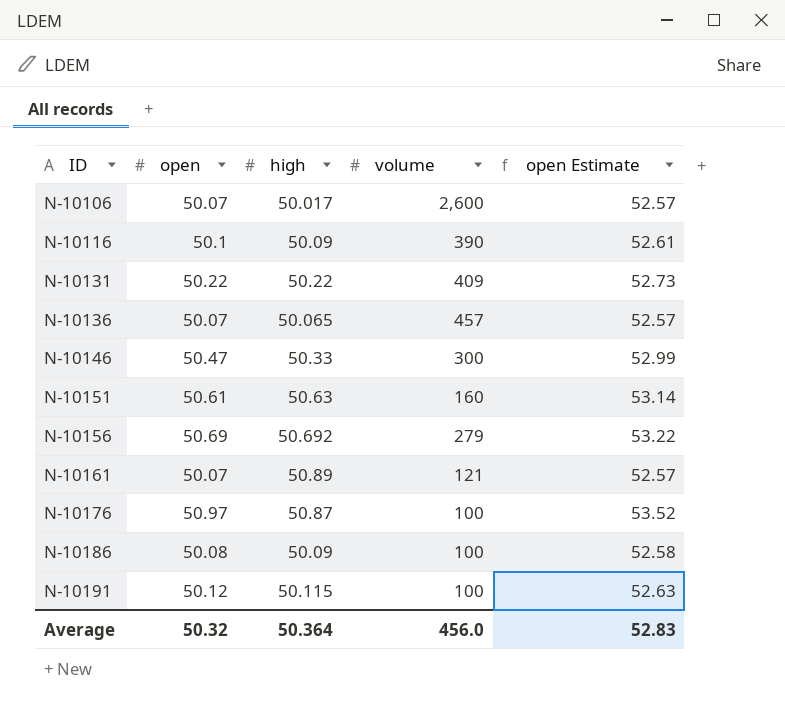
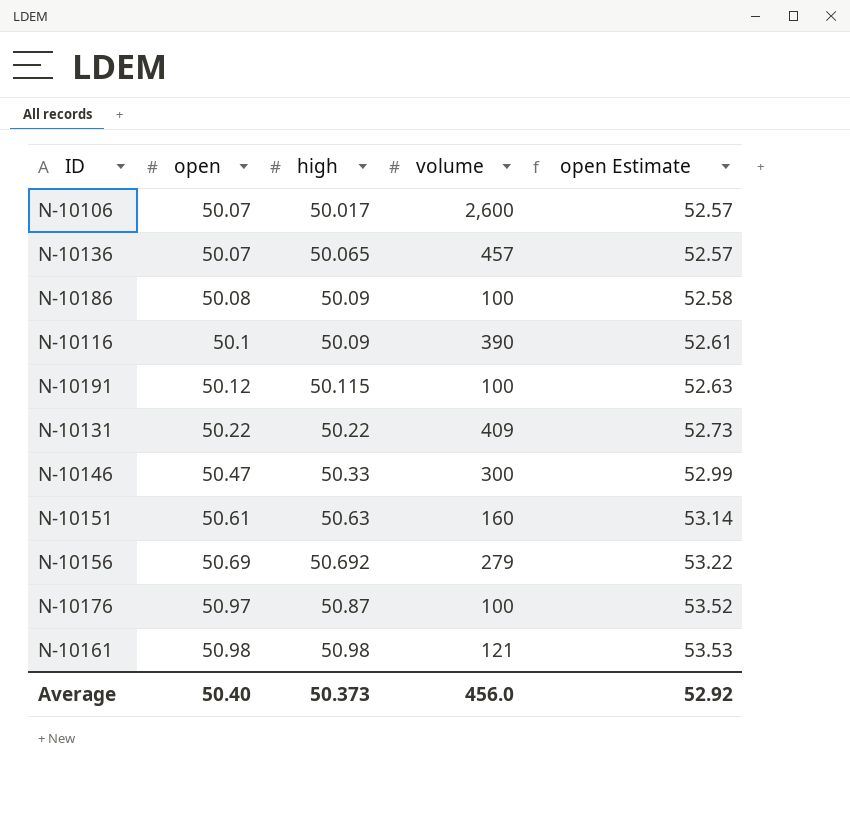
row order: ID ascending -> open ascending
N-10161 | open: 50.07 -> 50.98
N-10161 | high: 50.89 -> 50.98
N-10161 | open Estimate: 52.57 -> 53.53
Average | open: 50.32 -> 50.40
Average | high: 50.364 -> 50.373
Average | open Estimate: 52.83 -> 52.92

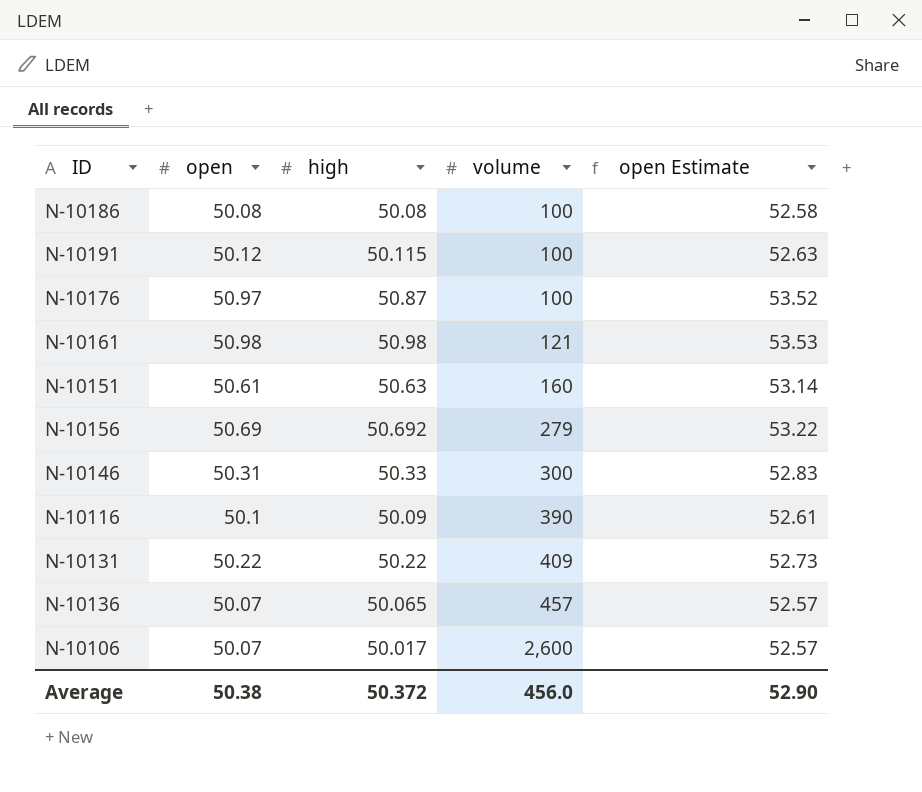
row order: open ascending -> volume ascending
N-10186 | high: 50.09 -> 50.08
N-10146 | open: 50.47 -> 50.31
N-10146 | open Estimate: 52.99 -> 52.83
Average | open: 50.40 -> 50.38
Average | high: 50.373 -> 50.372
Average | open Estimate: 52.92 -> 52.90

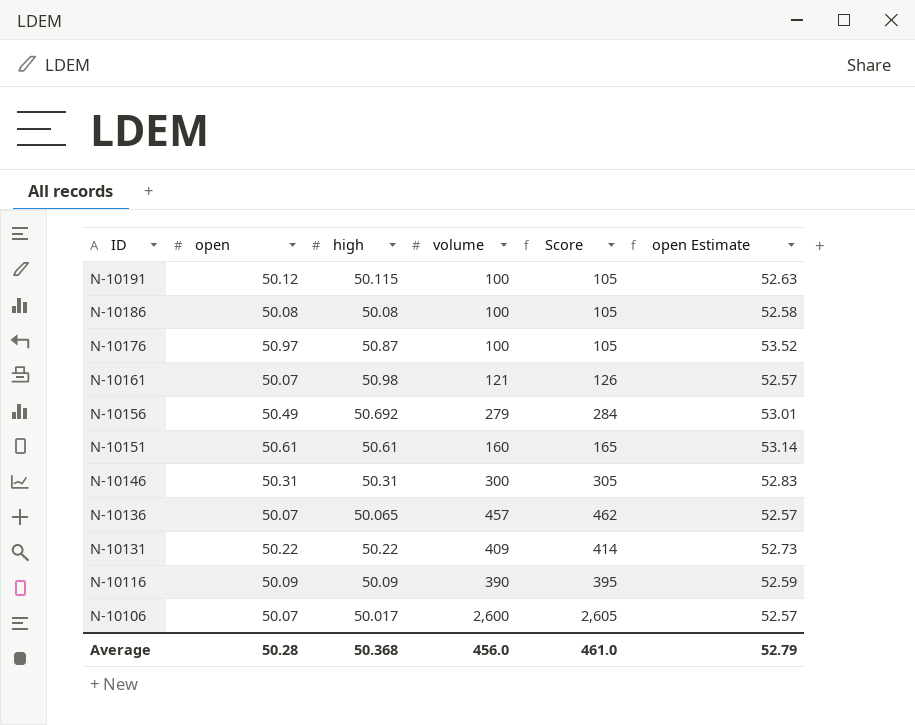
row order: volume ascending -> ID descending
column Score | formula: none -> [volume] + 5
N-10161 | open: 50.98 -> 50.07
N-10161 | open Estimate: 53.53 -> 52.57
N-10156 | open: 50.69 -> 50.49
N-10156 | open Estimate: 53.22 -> 53.01
N-10151 | high: 50.63 -> 50.61
N-10146 | high: 50.33 -> 50.31
N-10116 | open: 50.1 -> 50.09
N-10116 | open Estimate: 52.61 -> 52.59
Average | open: 50.38 -> 50.28
Average | high: 50.372 -> 50.368
Average | open Estimate: 52.90 -> 52.79

